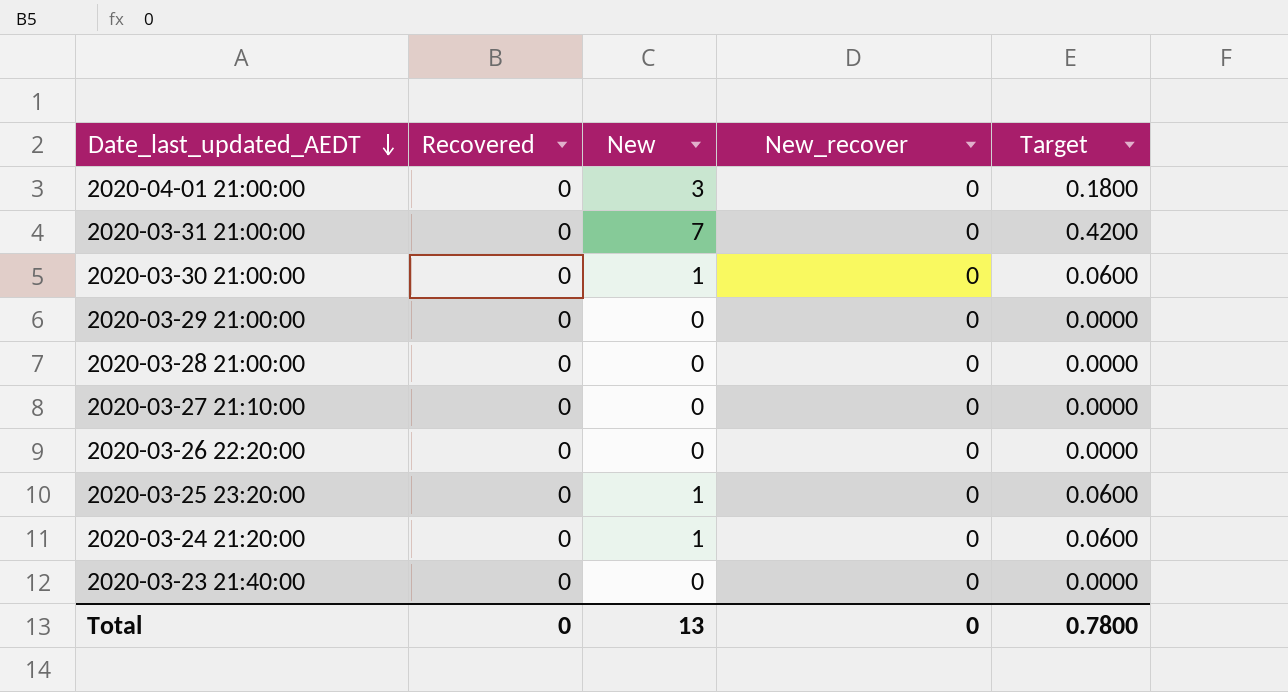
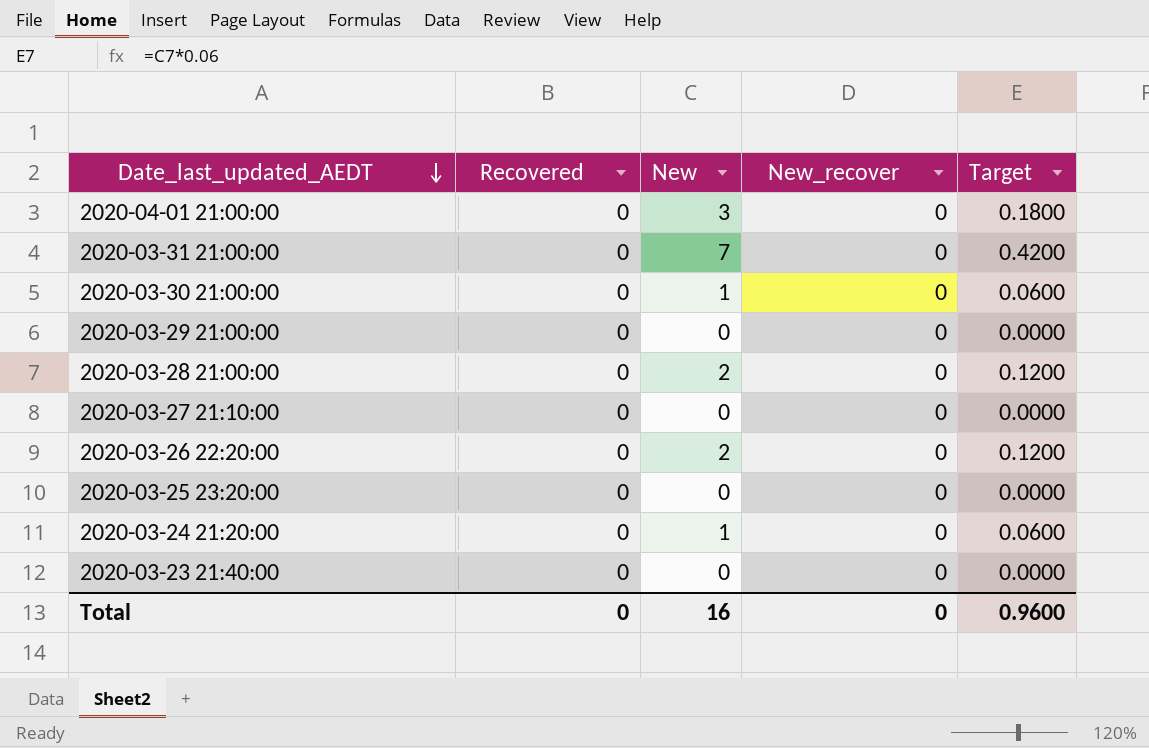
2020-03-28 21:00:00 | New: 0 -> 2
2020-03-28 21:00:00 | Target: 0.0000 -> 0.1200
2020-03-26 22:20:00 | New: 0 -> 2
2020-03-26 22:20:00 | Target: 0.0000 -> 0.1200
2020-03-25 23:20:00 | New: 1 -> 0
2020-03-25 23:20:00 | Target: 0.0600 -> 0.0000
Total | New: 13 -> 16
Total | Target: 0.7800 -> 0.9600

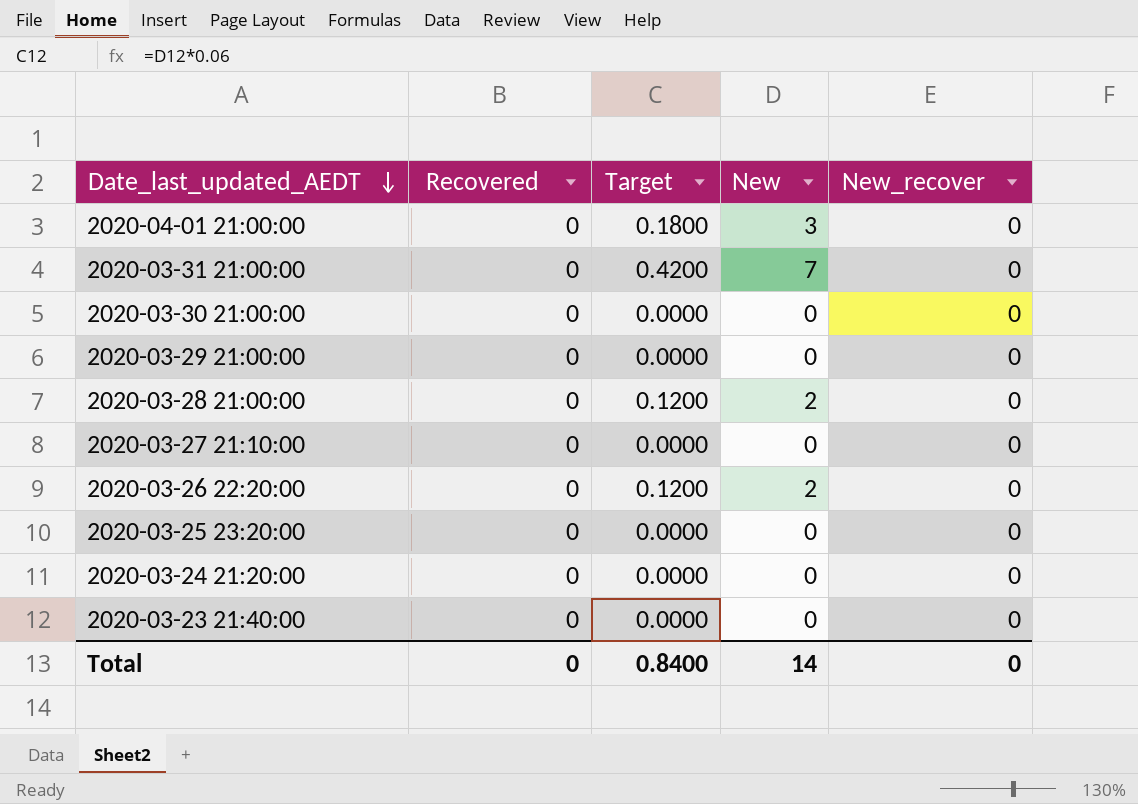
column Target | position: 5 -> 3
2020-03-30 21:00:00 | Target: 0.0600 -> 0.0000
2020-03-30 21:00:00 | New: 1 -> 0
2020-03-24 21:20:00 | Target: 0.0600 -> 0.0000
2020-03-24 21:20:00 | New: 1 -> 0
Total | Target: 0.9600 -> 0.8400
Total | New: 16 -> 14

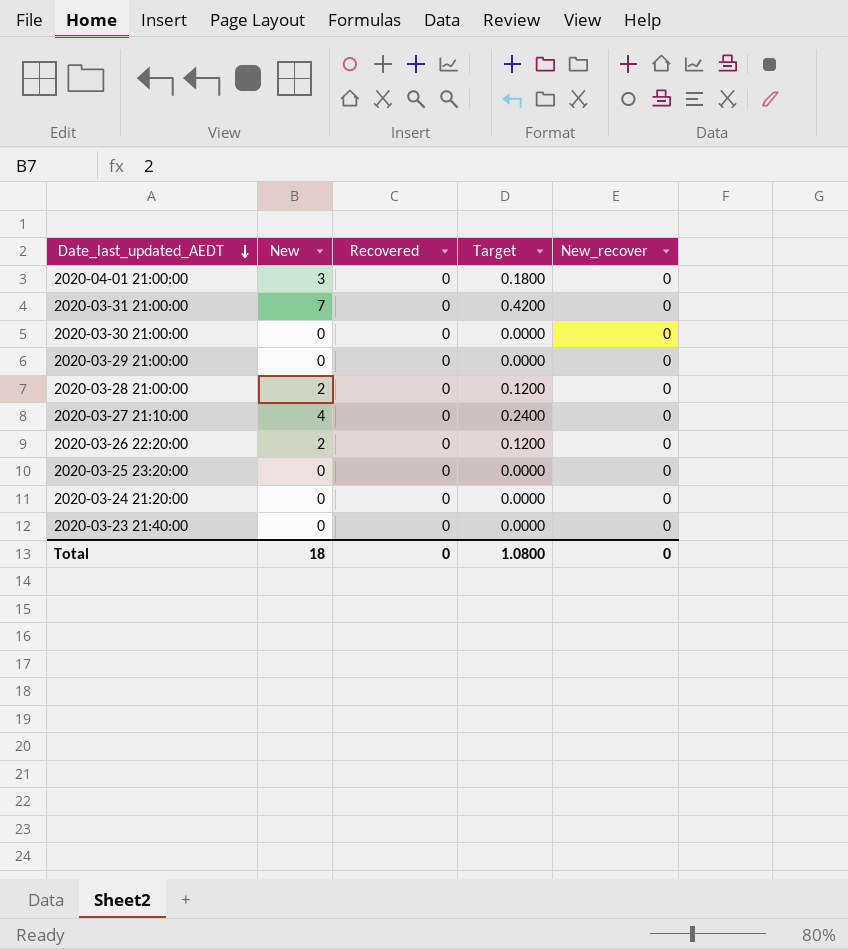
column New | position: 4 -> 2
2020-03-27 21:10:00 | New: 0 -> 4
2020-03-27 21:10:00 | Target: 0.0000 -> 0.2400
Total | New: 14 -> 18
Total | Target: 0.8400 -> 1.0800

